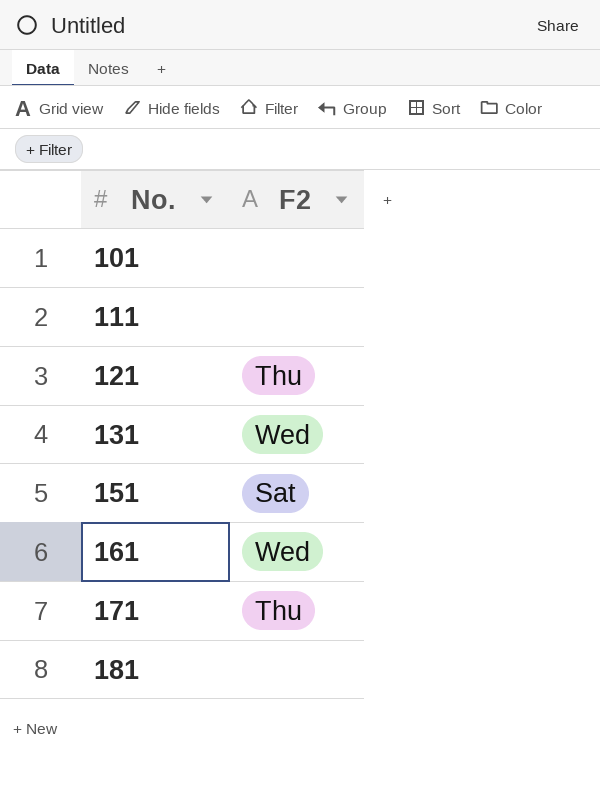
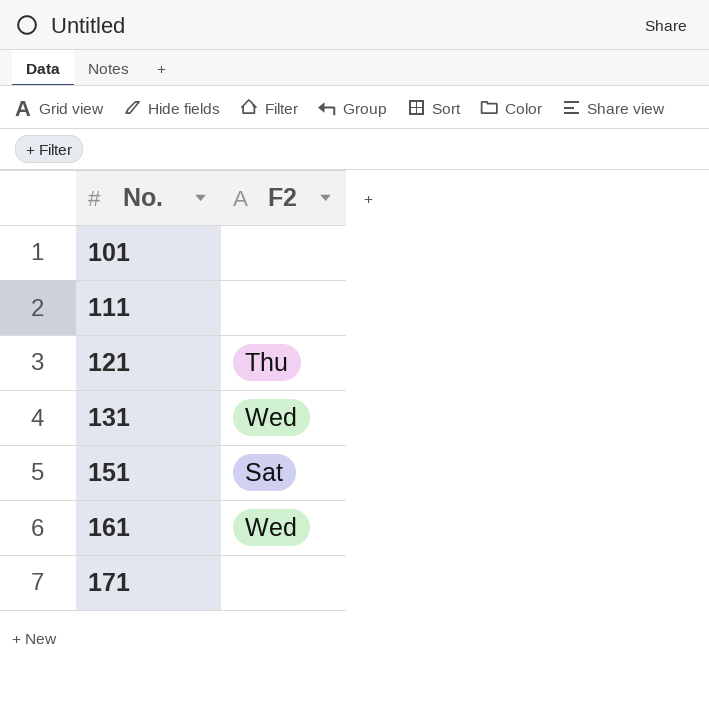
row 181: none -> none
171 | F2: Thu -> none

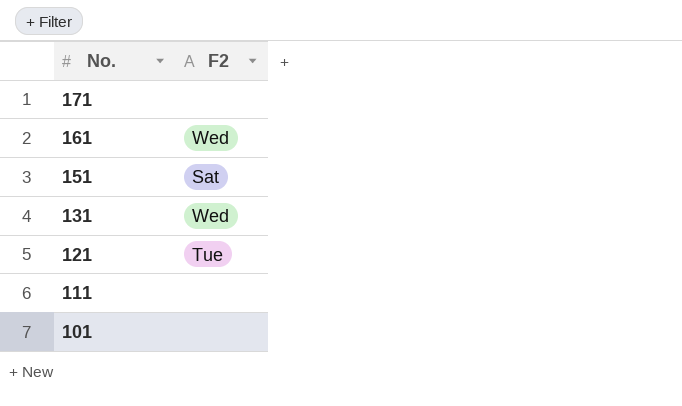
row order: No. ascending -> No. descending
121 | F2: Thu -> Tue

